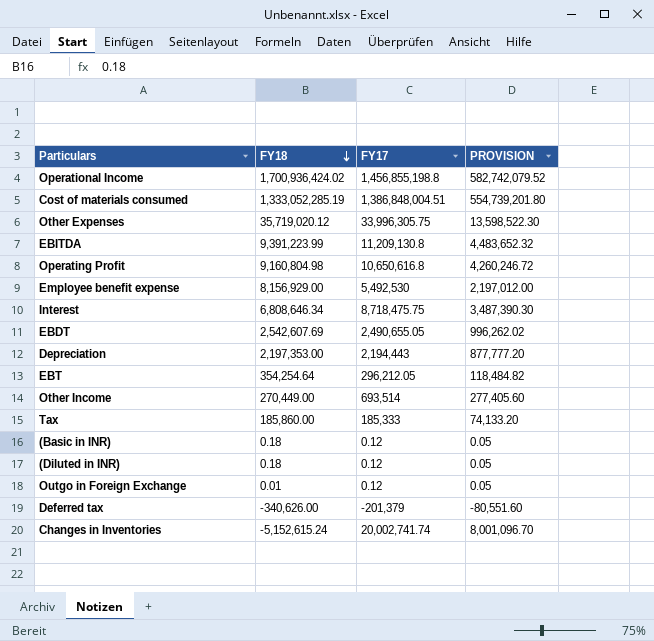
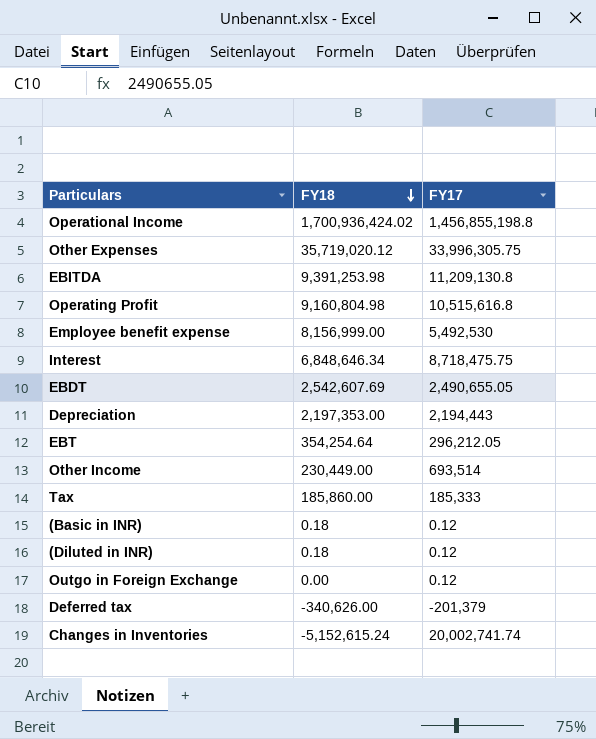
column PROVISION | formula: [FY17] * 0.4 -> none
row Cost of materials consumed: 1,333,052,285.19 | 1,386,848,004.51 | 554,739,201.80 -> none
EBITDA | FY18: 9,391,223.99 -> 9,391,253.98
Operating Profit | FY17: 10,650,616.8 -> 10,515,616.8
Employee benefit expense | FY18: 8,156,929.00 -> 8,156,999.00
Interest | FY18: 6,808,646.34 -> 6,848,646.34
Other Income | FY18: 270,449.00 -> 230,449.00
Outgo in Foreign Exchange | FY18: 0.01 -> 0.00

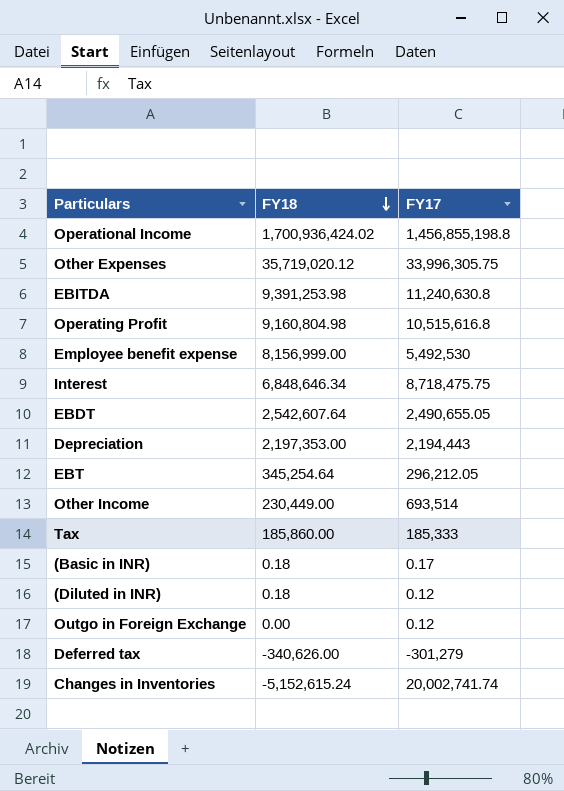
EBITDA | FY17: 11,209,130.8 -> 11,240,630.8
EBDT | FY18: 2,542,607.69 -> 2,542,607.64
EBT | FY18: 354,254.64 -> 345,254.64
(Basic in INR) | FY17: 0.12 -> 0.17
Deferred tax | FY17: -201,379 -> -301,279

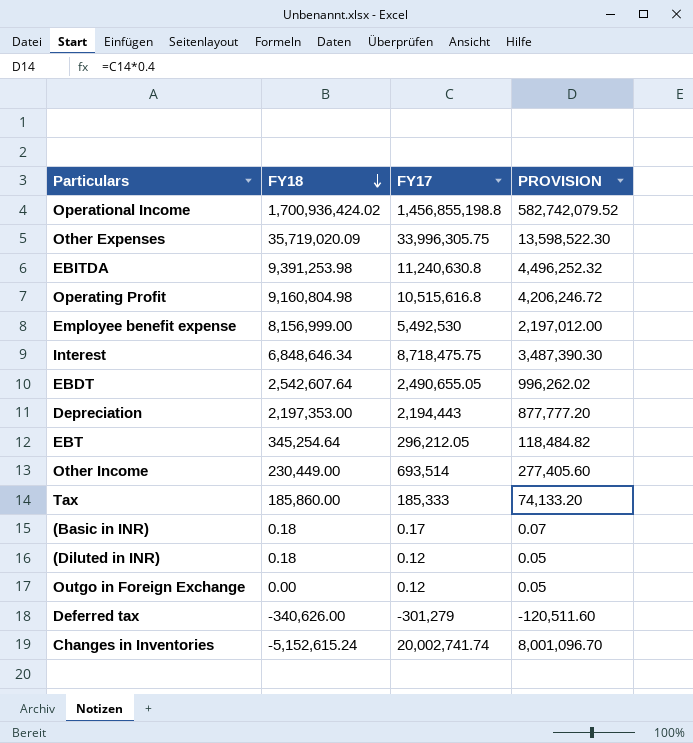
column PROVISION | formula: none -> [FY17] * 0.4
Other Expenses | FY18: 35,719,020.12 -> 35,719,020.09

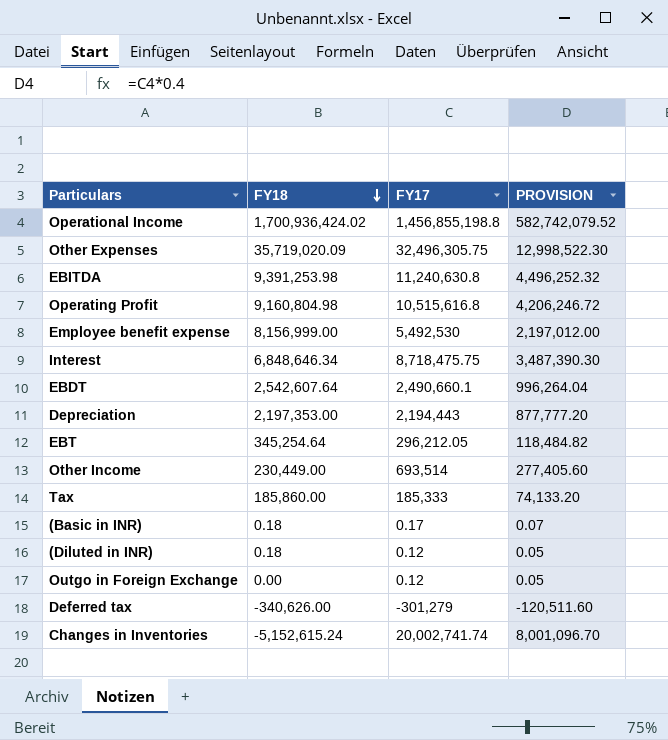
Other Expenses | FY17: 33,996,305.75 -> 32,496,305.75
Other Expenses | PROVISION: 13,598,522.30 -> 12,998,522.30
EBDT | FY17: 2,490,655.05 -> 2,490,660.1
EBDT | PROVISION: 996,262.02 -> 996,264.04

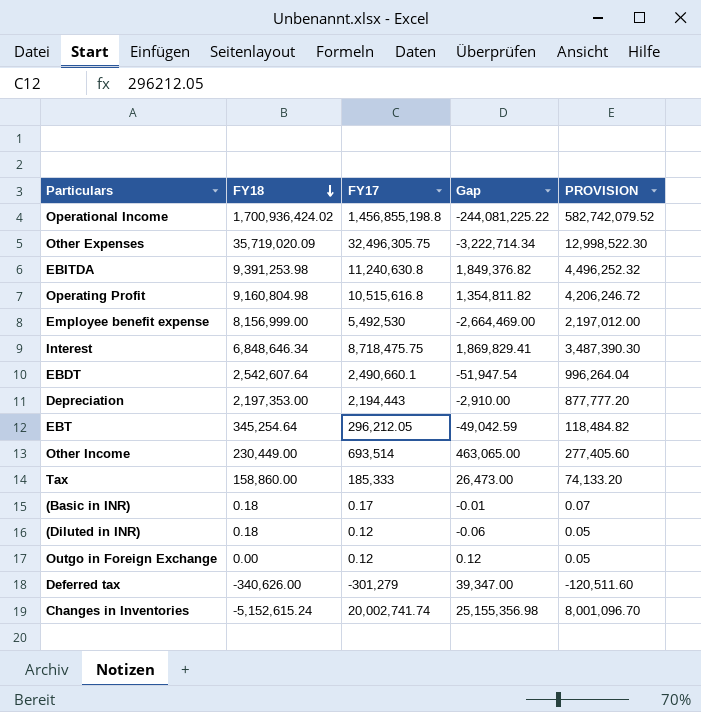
column Gap | formula: none -> [FY17] - [FY18]
Tax | FY18: 185,860.00 -> 158,860.00

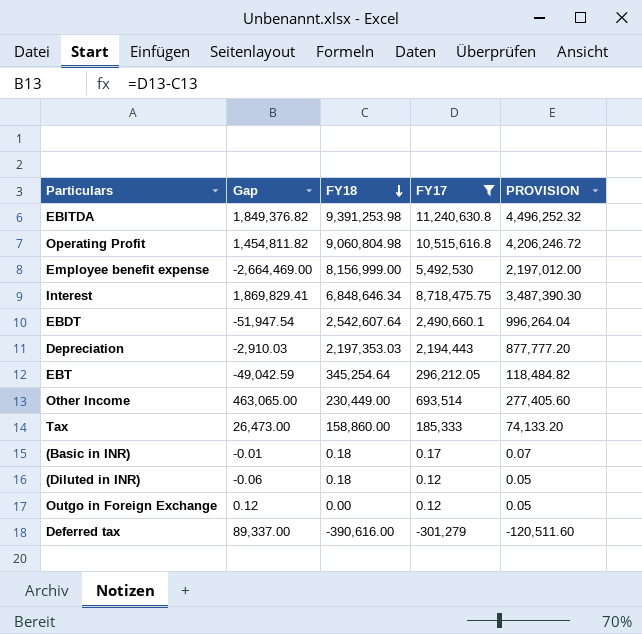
filter: none -> FY17 <= 11,240,630.8
column Gap | position: 4 -> 2
Operating Profit | Gap: 1,354,811.82 -> 1,454,811.82
Operating Profit | FY18: 9,160,804.98 -> 9,060,804.98
Depreciation | Gap: -2,910.00 -> -2,910.03
Depreciation | FY18: 2,197,353.00 -> 2,197,353.03
Deferred tax | Gap: 39,347.00 -> 89,337.00
Deferred tax | FY18: -340,626.00 -> -390,616.00

